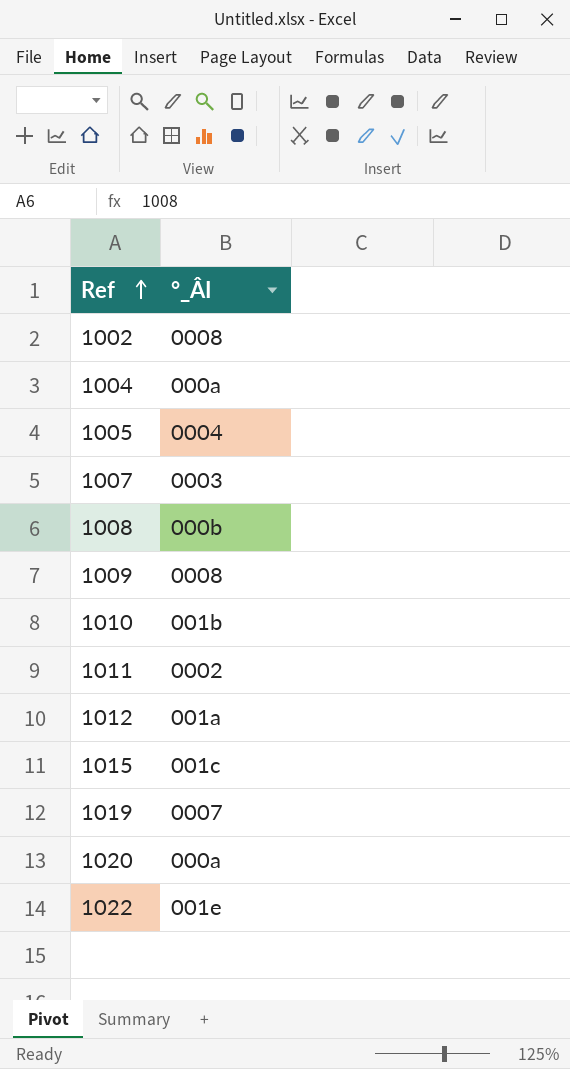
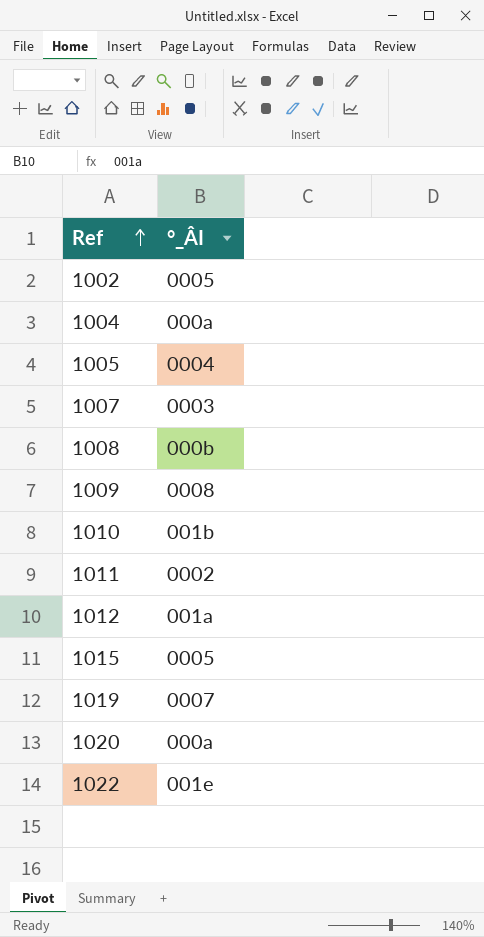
1002 | °_ÂI: 0008 -> 0005
1015 | °_ÂI: 001c -> 0005

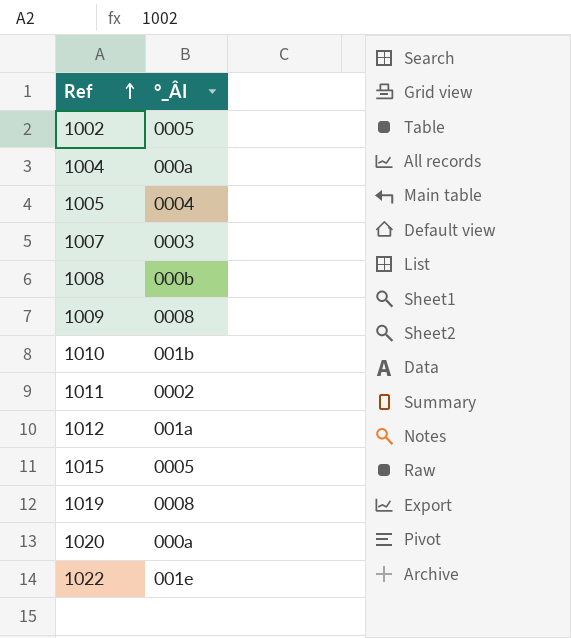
1019 | °_ÂI: 0007 -> 0008

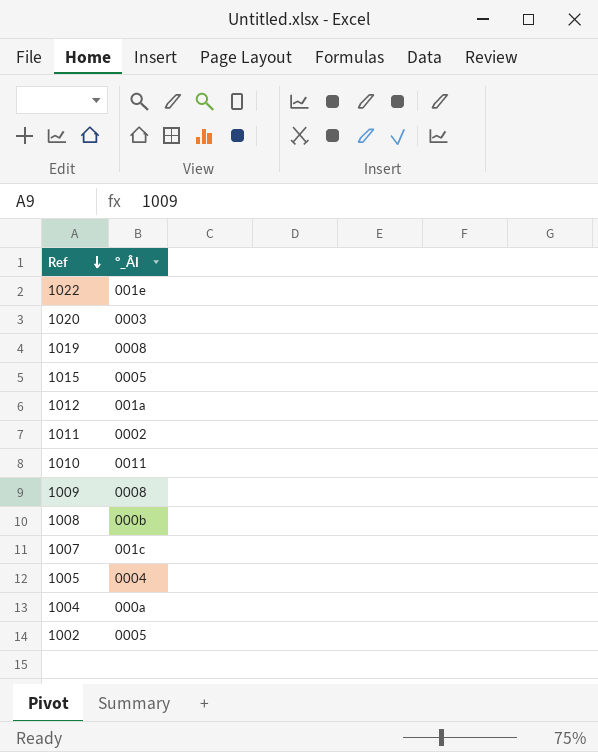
row order: Ref ascending -> Ref descending
1020 | °_ÂI: 000a -> 0003
1010 | °_ÂI: 001b -> 0011
1007 | °_ÂI: 0003 -> 001c

